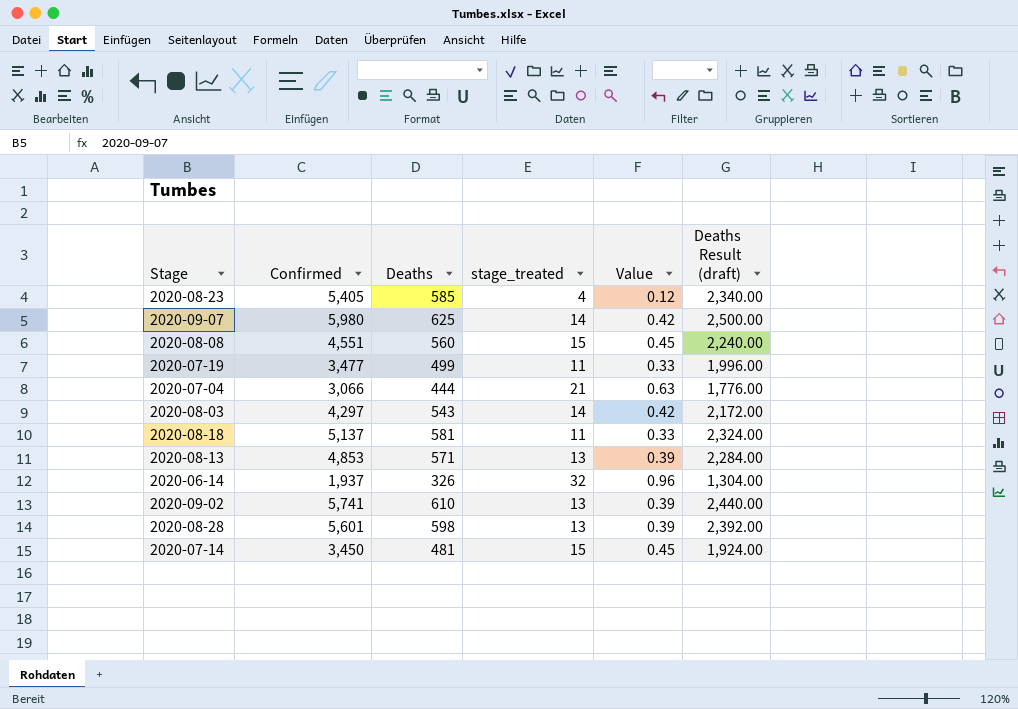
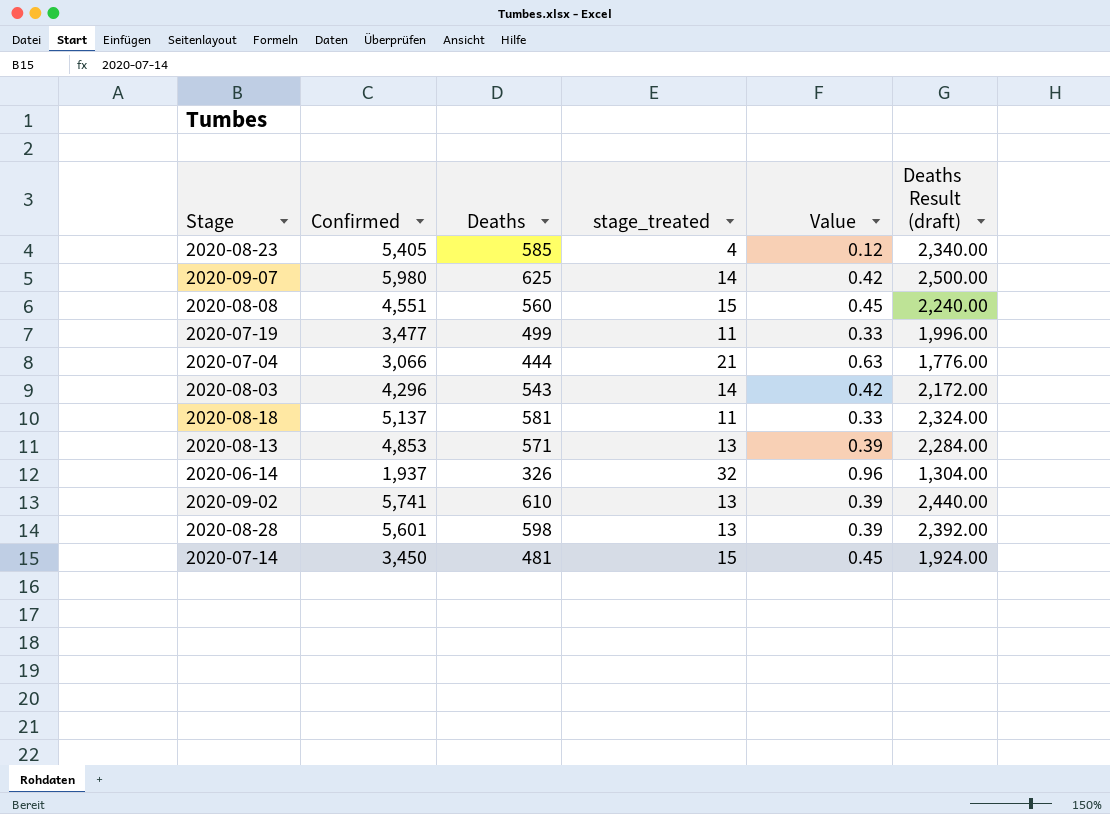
2020-08-03 | Confirmed: 4,297 -> 4,296

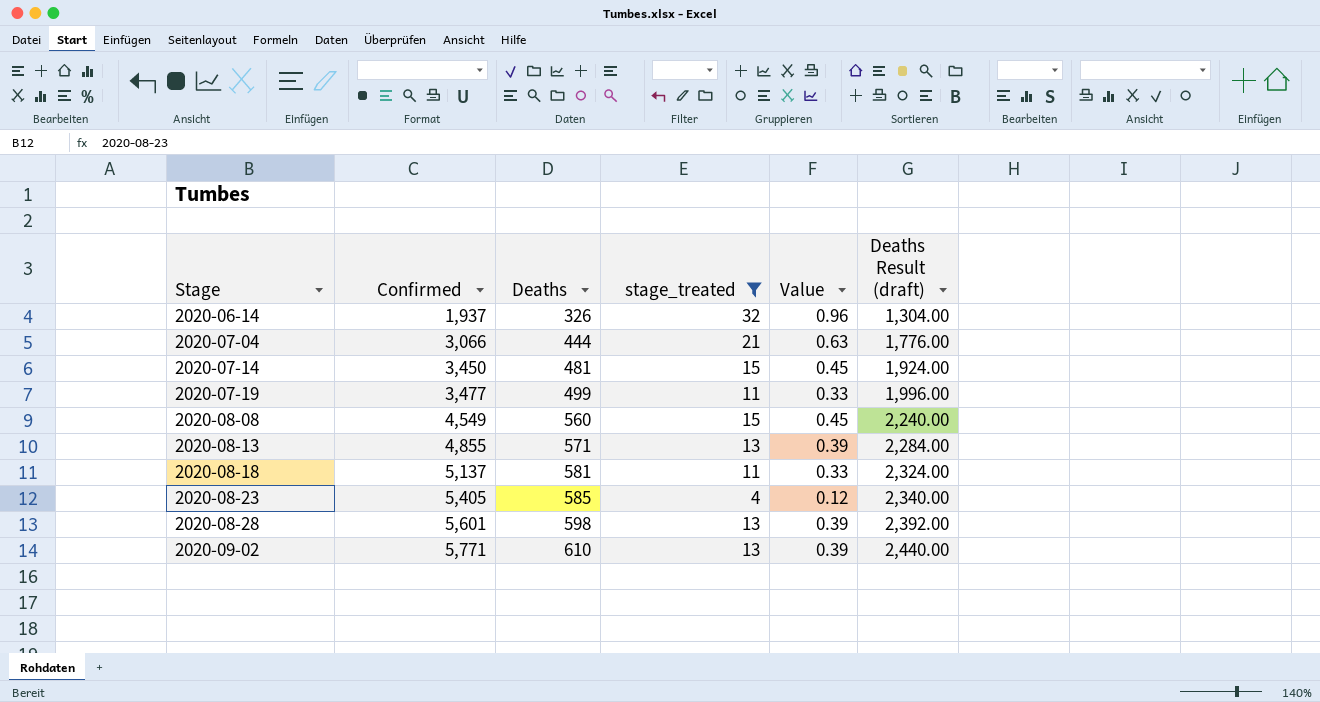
filter: none -> stage_treated != 14
row order: none -> Stage ascending
2020-08-08 | Confirmed: 4,551 -> 4,549
2020-08-13 | Confirmed: 4,853 -> 4,855
2020-09-02 | Confirmed: 5,741 -> 5,771

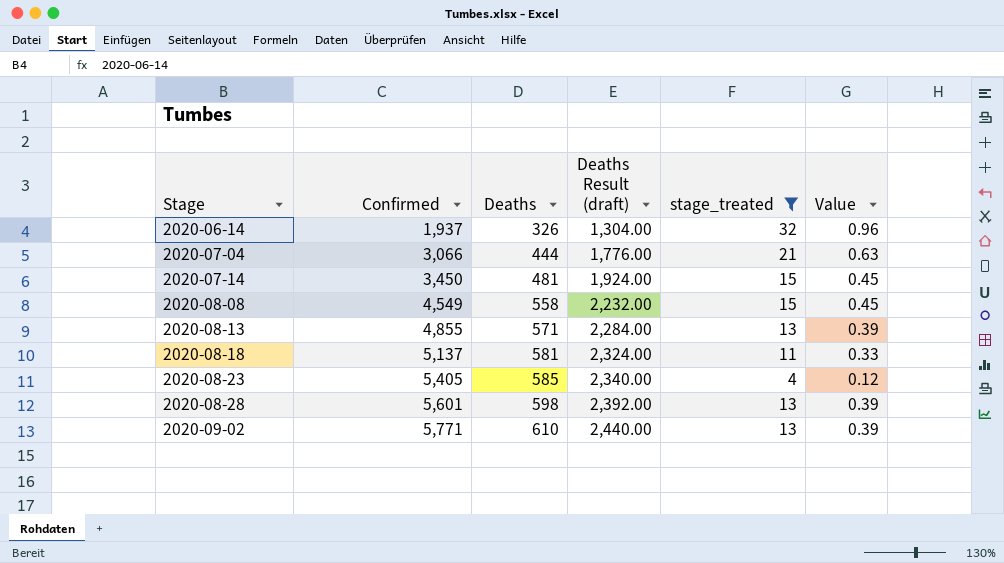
column Deaths Result (draft) | position: 6 -> 4
row 2020-07-19: 3,477 | 499 | 11 | 0.33 | 1,996.00 -> none
2020-08-08 | Deaths: 560 -> 558
2020-08-08 | Deaths Result (draft): 2,240.00 -> 2,232.00

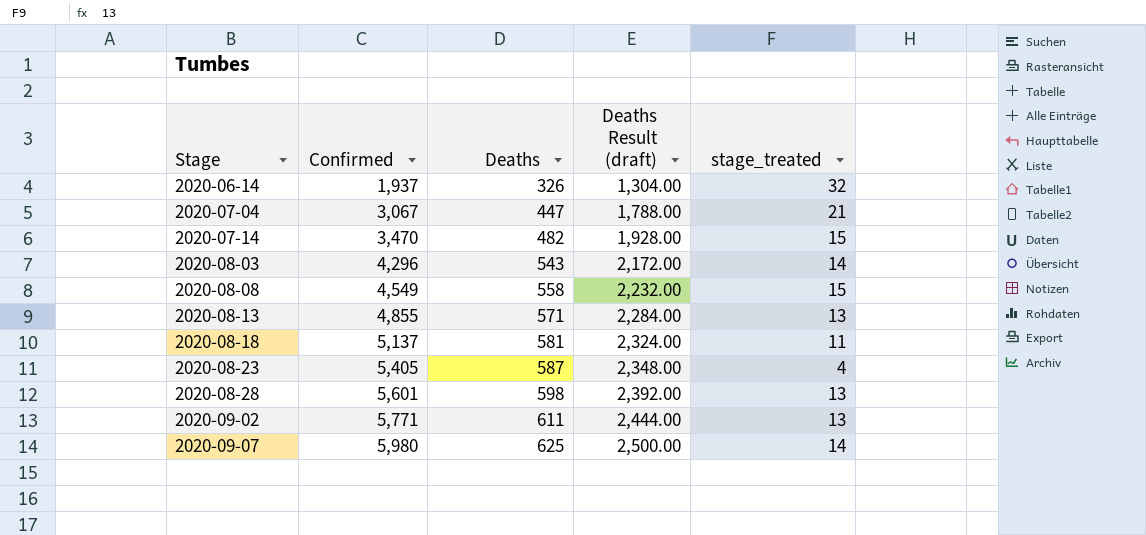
filter: stage_treated != 14 -> none
column Value | formula: [stage_treated] * 0.03 -> none
2020-07-04 | Confirmed: 3,066 -> 3,067
2020-07-04 | Deaths: 444 -> 447
2020-07-04 | Deaths Result (draft): 1,776.00 -> 1,788.00
2020-07-14 | Confirmed: 3,450 -> 3,470
2020-07-14 | Deaths: 481 -> 482
2020-07-14 | Deaths Result (draft): 1,924.00 -> 1,928.00
2020-08-23 | Deaths: 585 -> 587
2020-08-23 | Deaths Result (draft): 2,340.00 -> 2,348.00
2020-09-02 | Deaths: 610 -> 611
2020-09-02 | Deaths Result (draft): 2,440.00 -> 2,444.00

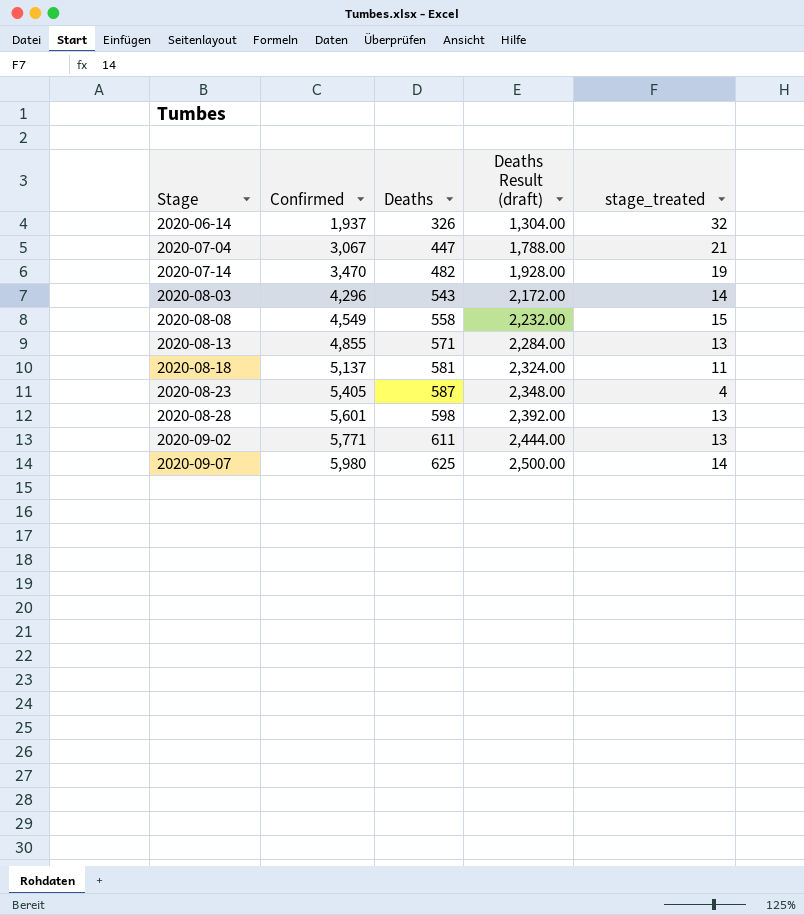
2020-07-14 | stage_treated: 15 -> 19

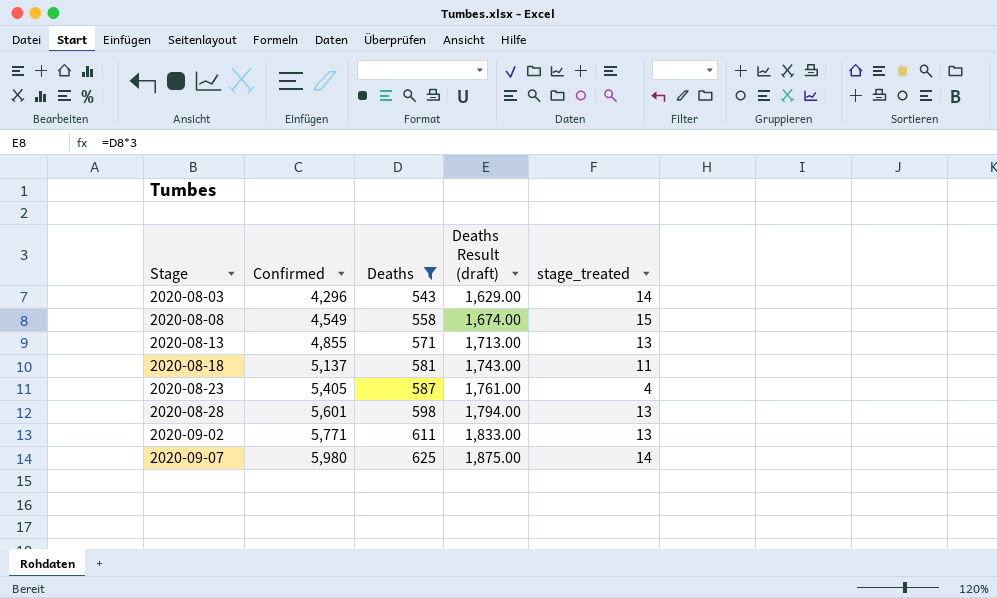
filter: none -> Deaths >= 543
column Deaths Result (draft) | formula: [Deaths] * 4 -> [Deaths] * 3

